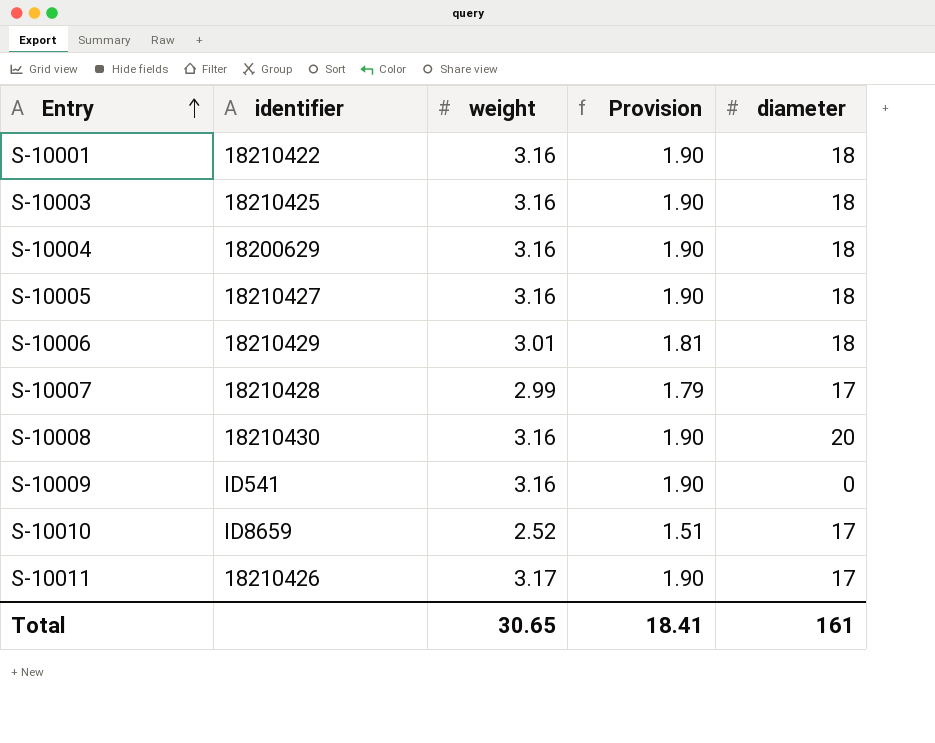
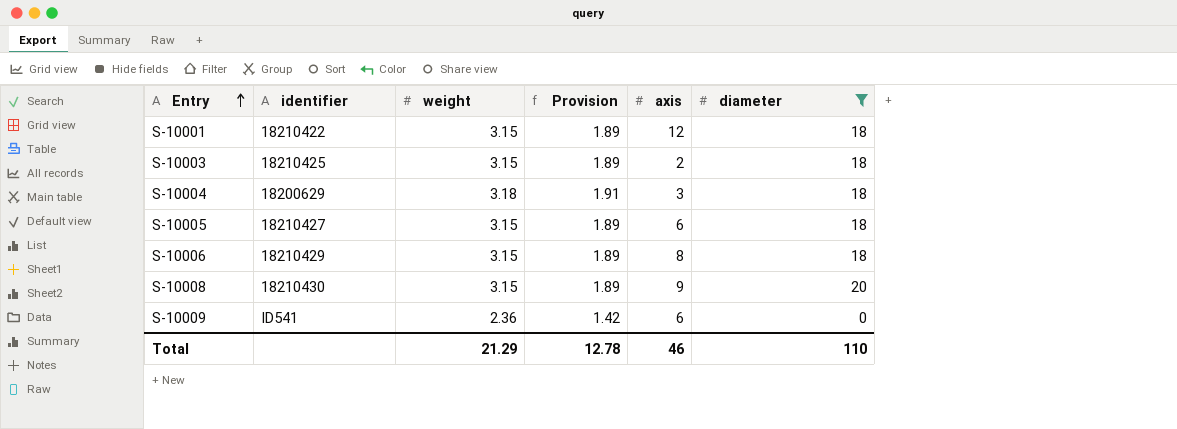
filter: none -> diameter != 17
column axis | position: none -> 5
S-10001 | weight: 3.16 -> 3.15
S-10001 | Provision: 1.90 -> 1.89
S-10003 | weight: 3.16 -> 3.15
S-10003 | Provision: 1.90 -> 1.89
S-10004 | weight: 3.16 -> 3.18
S-10004 | Provision: 1.90 -> 1.91
S-10005 | weight: 3.16 -> 3.15
S-10005 | Provision: 1.90 -> 1.89
S-10006 | weight: 3.01 -> 3.15
S-10006 | Provision: 1.81 -> 1.89
S-10008 | weight: 3.16 -> 3.15
S-10008 | Provision: 1.90 -> 1.89
S-10009 | weight: 3.16 -> 2.36
S-10009 | Provision: 1.90 -> 1.42
Total | weight: 30.65 -> 21.29
Total | Provision: 18.41 -> 12.78
Total | diameter: 161 -> 110

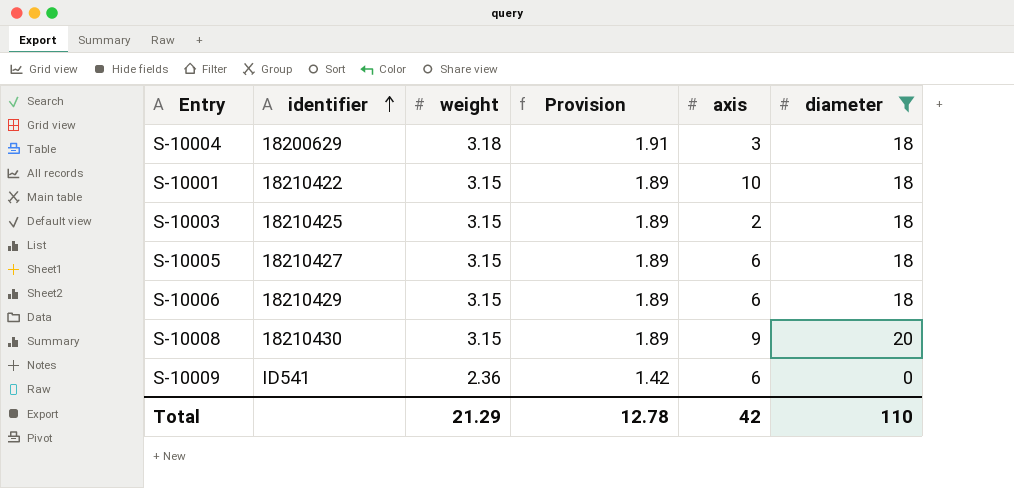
row order: Entry ascending -> identifier ascending
S-10001 | axis: 12 -> 10
S-10006 | axis: 8 -> 6
Total | axis: 46 -> 42

